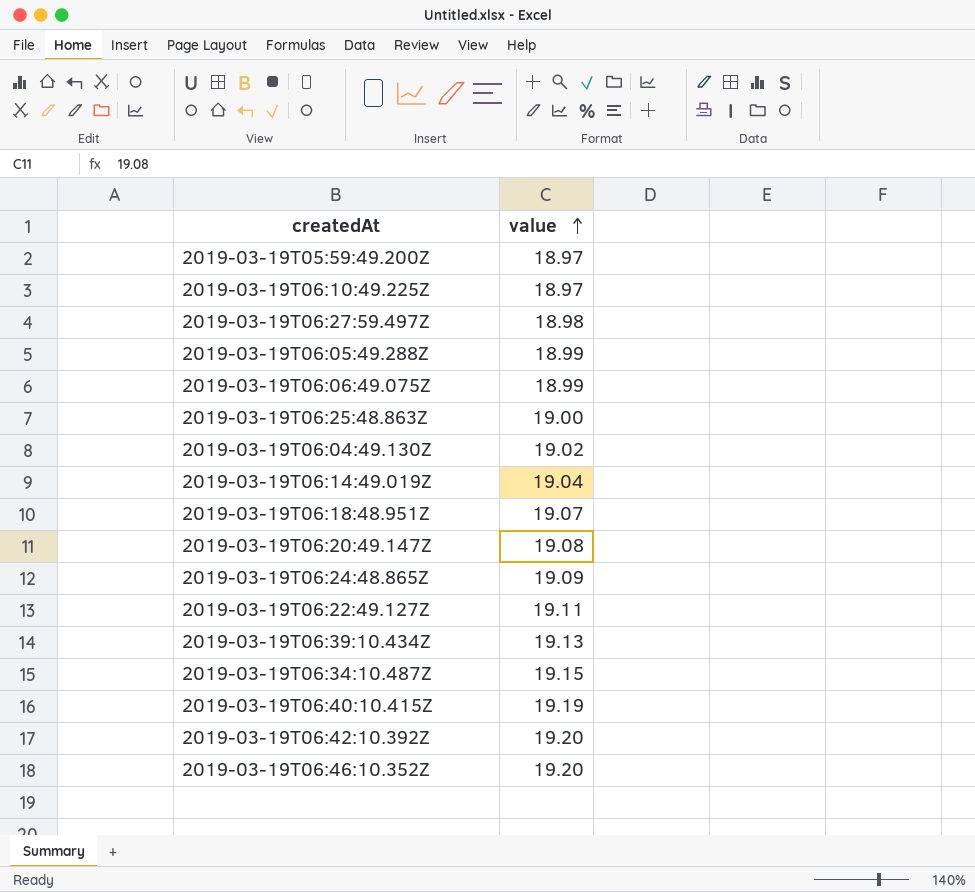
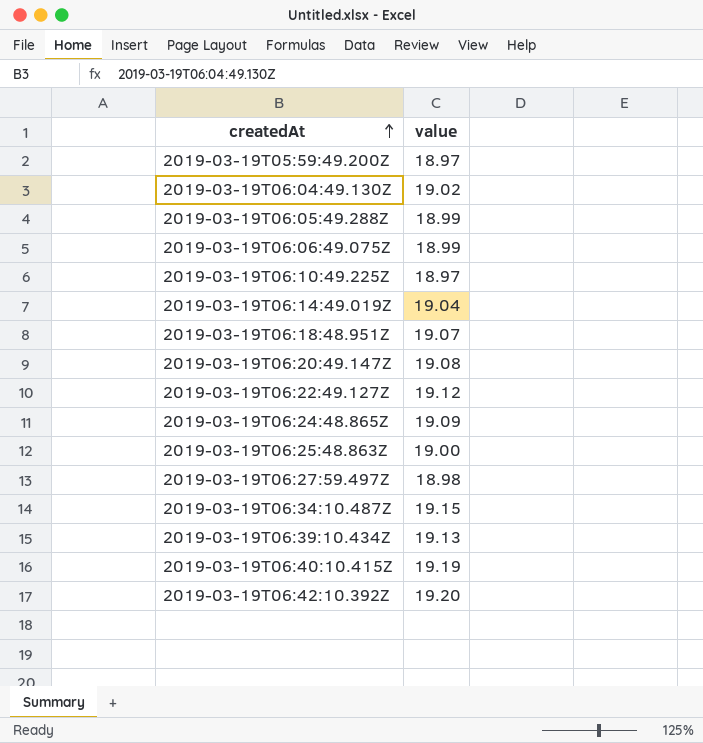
row order: value ascending -> createdAt ascending
row 2019-03-19T06:46:10.352Z: 19.20 -> none
2019-03-19T06:22:49.127Z | value: 19.11 -> 19.12

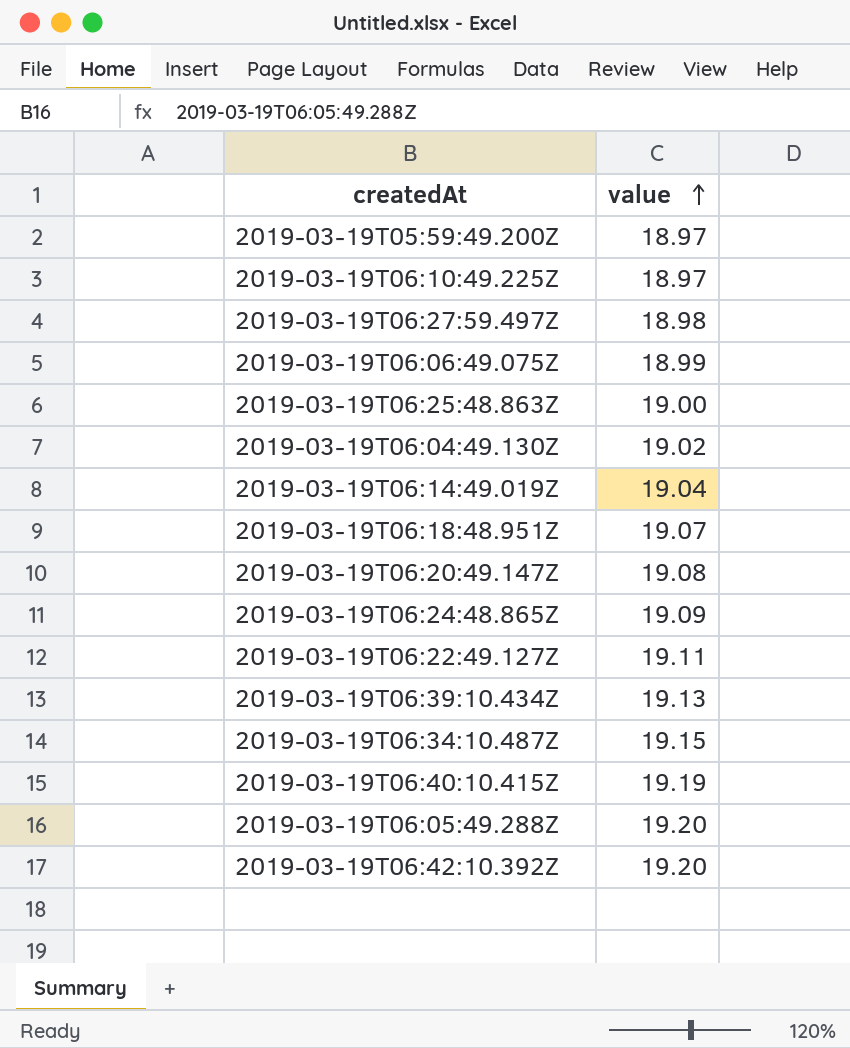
row order: createdAt ascending -> value ascending
2019-03-19T06:22:49.127Z | value: 19.12 -> 19.11
2019-03-19T06:05:49.288Z | value: 18.99 -> 19.20

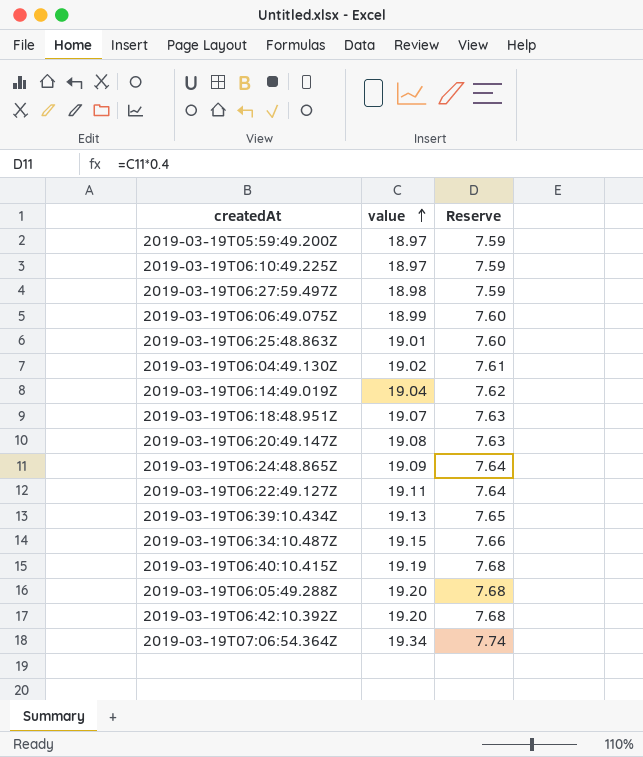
column Reserve | formula: none -> [value] * 0.4
2019-03-19T06:25:48.863Z | value: 19.00 -> 19.01
row 2019-03-19T07:06:54.364Z: none -> 19.34 | 7.74

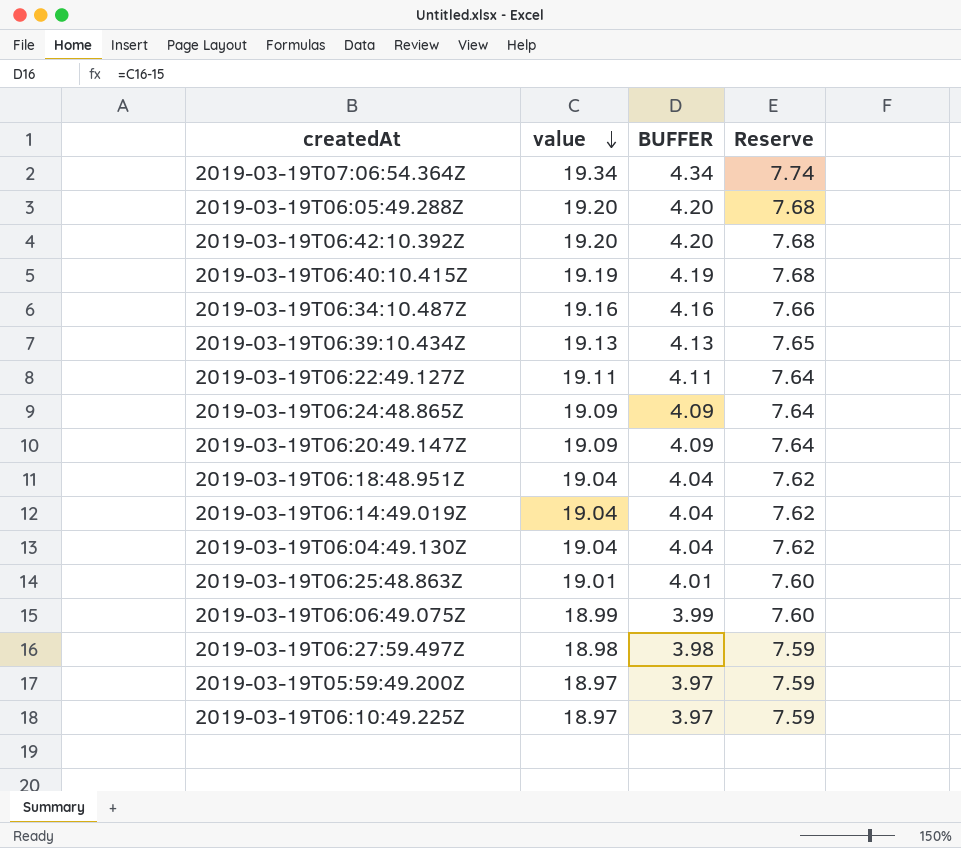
row order: value ascending -> value descending
column BUFFER | formula: none -> [value] - 15
2019-03-19T06:34:10.487Z | value: 19.15 -> 19.16
2019-03-19T06:20:49.147Z | value: 19.08 -> 19.09
2019-03-19T06:20:49.147Z | Reserve: 7.63 -> 7.64
2019-03-19T06:18:48.951Z | value: 19.07 -> 19.04
2019-03-19T06:18:48.951Z | Reserve: 7.63 -> 7.62
2019-03-19T06:04:49.130Z | value: 19.02 -> 19.04
2019-03-19T06:04:49.130Z | Reserve: 7.61 -> 7.62

